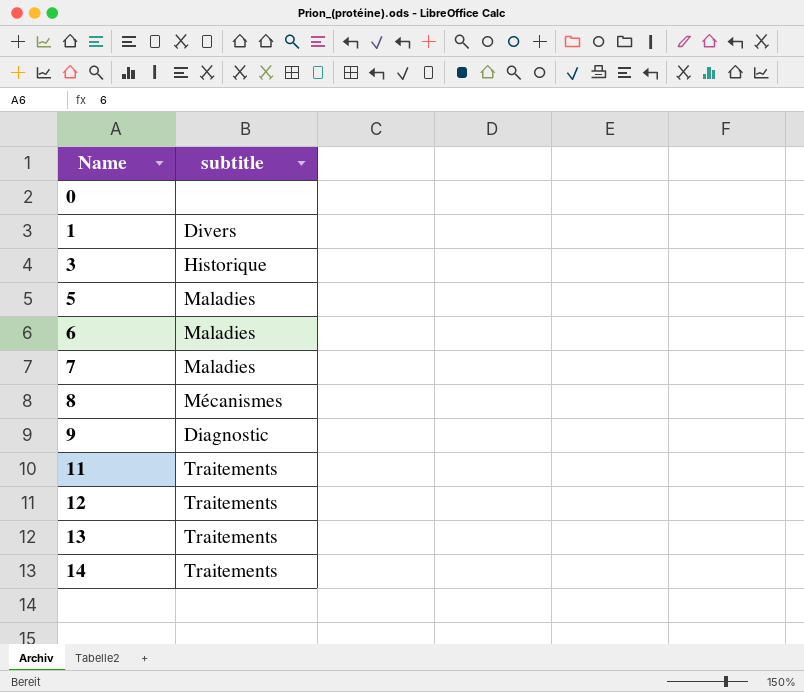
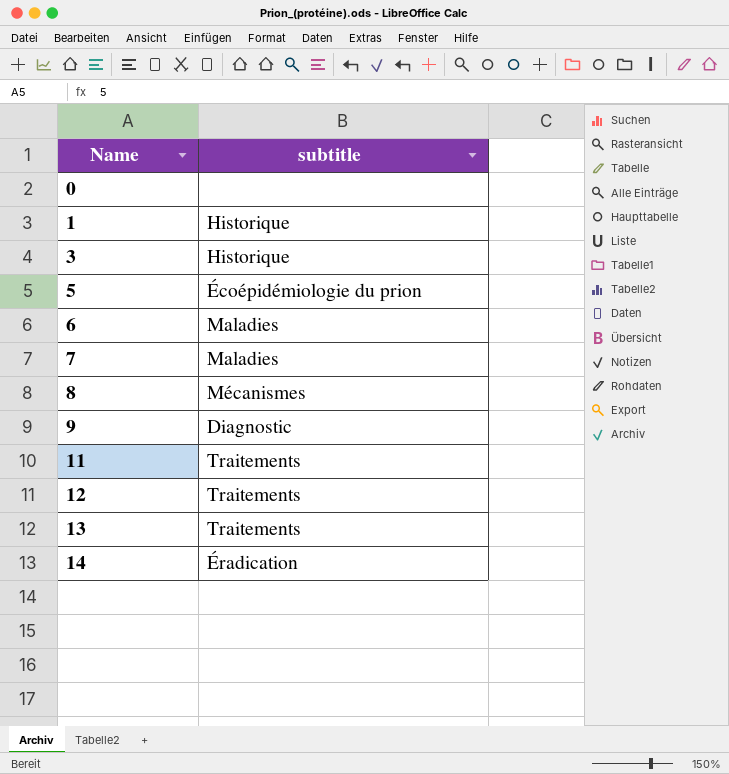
1 | subtitle: Divers -> Historique
5 | subtitle: Maladies -> Écoépidémiologie du prion
14 | subtitle: Traitements -> Éradication

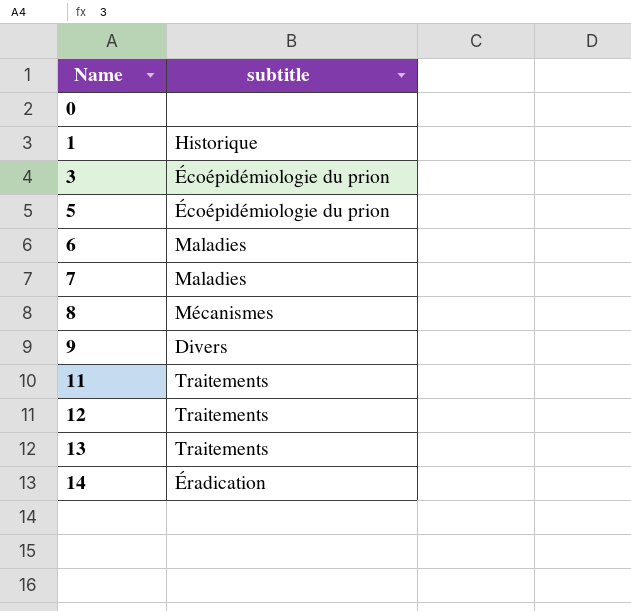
3 | subtitle: Historique -> Écoépidémiologie du prion
9 | subtitle: Diagnostic -> Divers

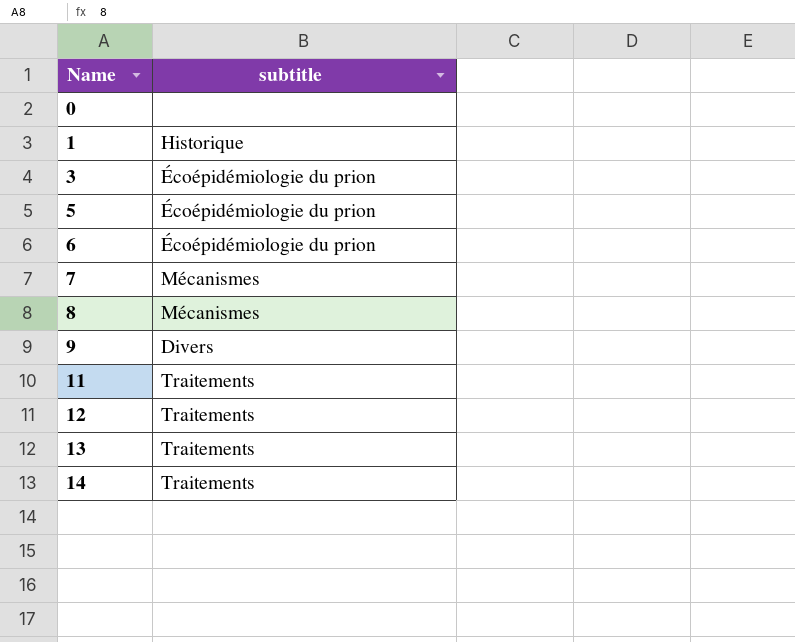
6 | subtitle: Maladies -> Écoépidémiologie du prion
7 | subtitle: Maladies -> Mécanismes
14 | subtitle: Éradication -> Traitements

